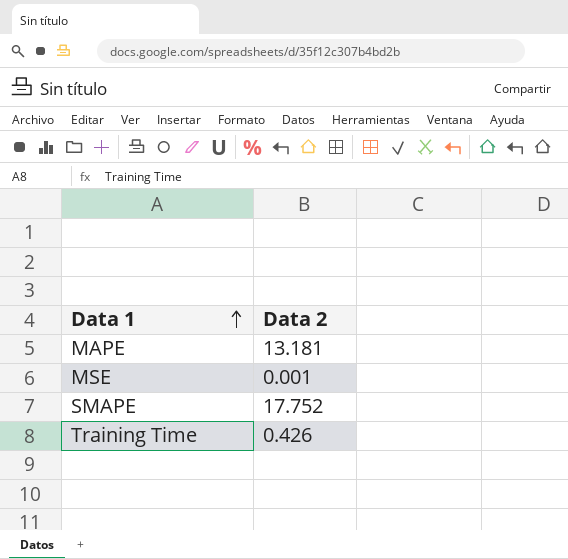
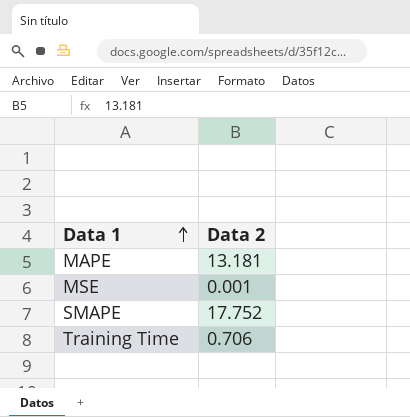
Training Time | Data 2: 0.426 -> 0.706

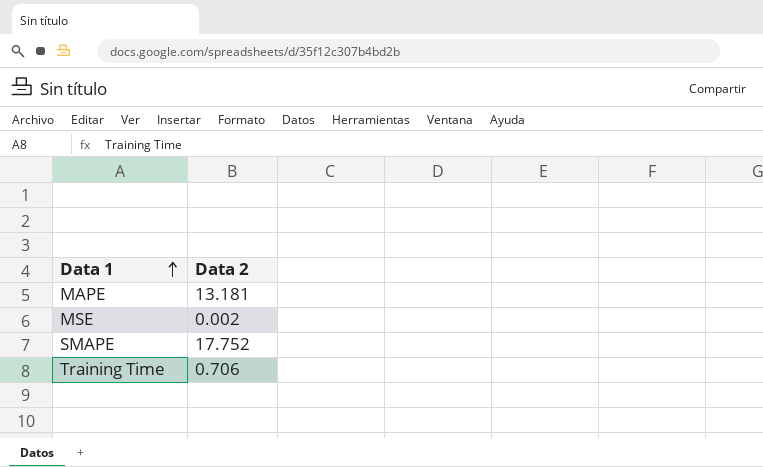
MSE | Data 2: 0.001 -> 0.002

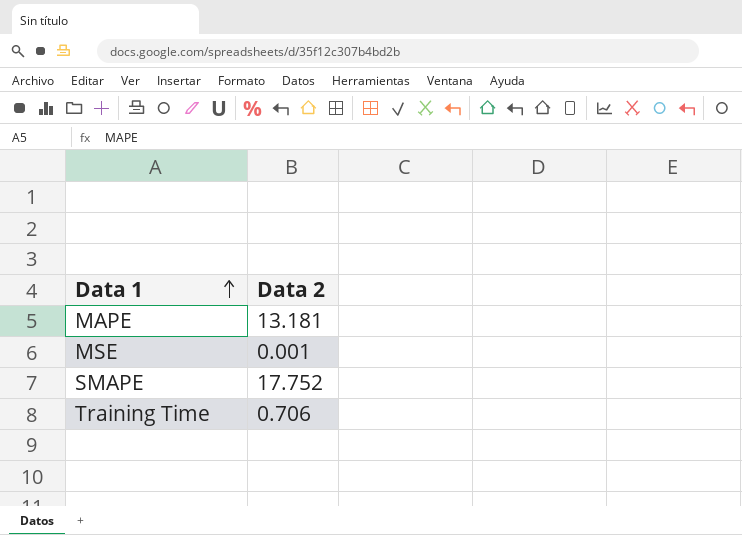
MSE | Data 2: 0.002 -> 0.001

